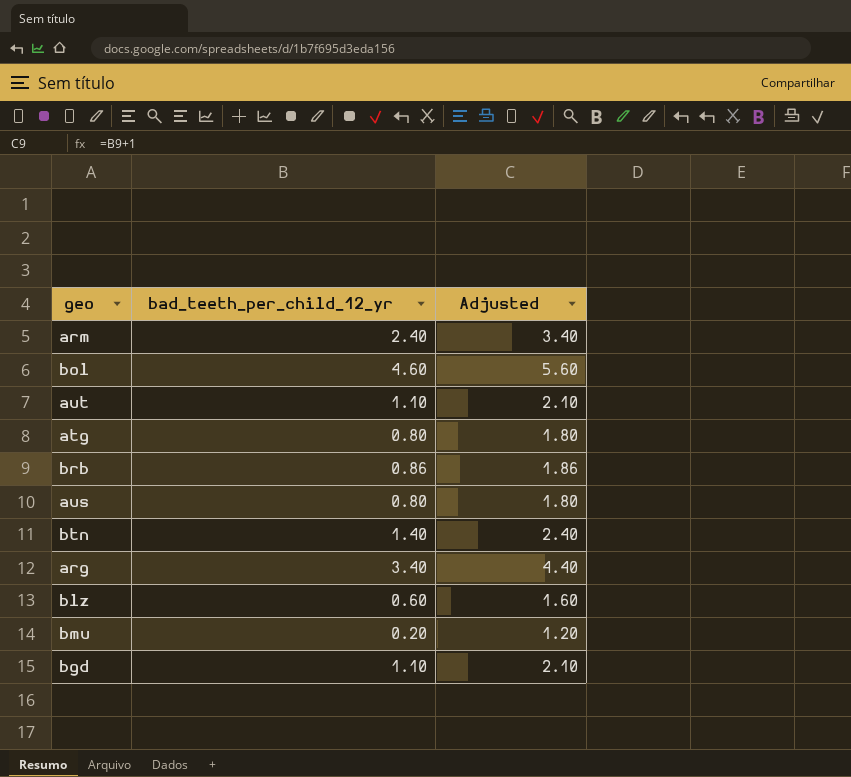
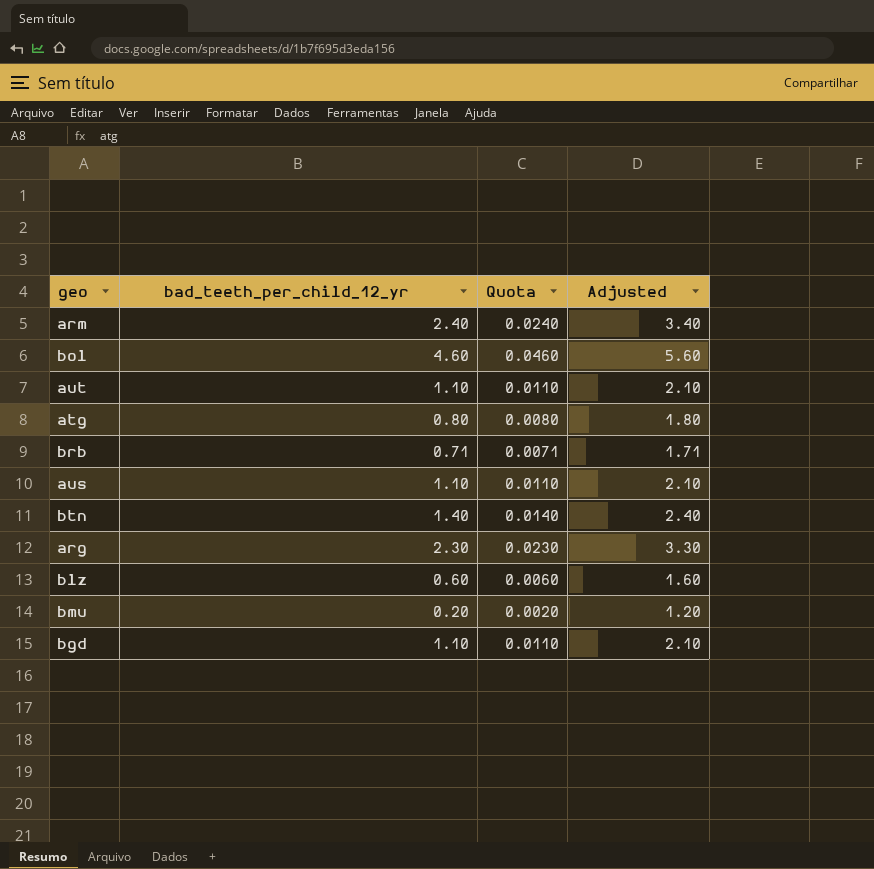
column Quota | formula: none -> [bad_teeth_per_child_12_yr] * 0.01
brb | bad_teeth_per_child_12_yr: 0.86 -> 0.71
brb | Adjusted: 1.86 -> 1.71
aus | bad_teeth_per_child_12_yr: 0.80 -> 1.10
aus | Adjusted: 1.80 -> 2.10
arg | bad_teeth_per_child_12_yr: 3.40 -> 2.30
arg | Adjusted: 4.40 -> 3.30

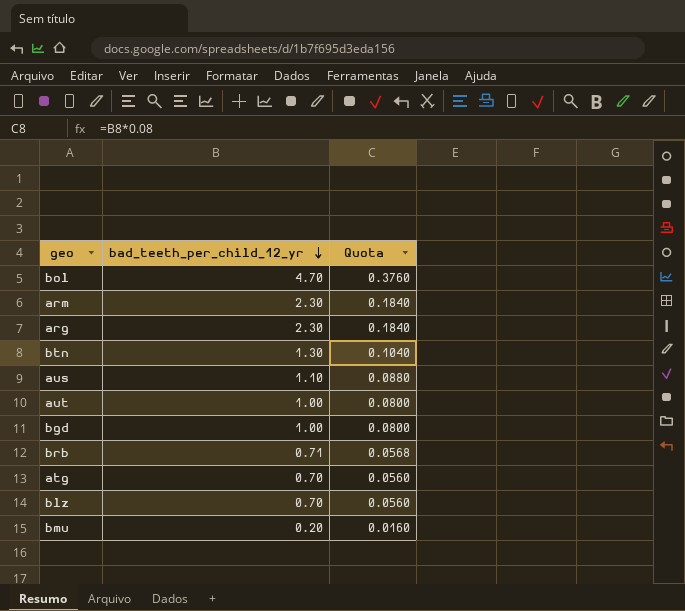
row order: none -> bad_teeth_per_child_12_yr descending
column Adjusted | formula: [bad_teeth_per_child_12_yr] + 1 -> none
column Quota | formula: [bad_teeth_per_child_12_yr] * 0.01 -> [bad_teeth_per_child_12_yr] * 0.08
bol | bad_teeth_per_child_12_yr: 4.60 -> 4.70
arm | bad_teeth_per_child_12_yr: 2.40 -> 2.30
btn | bad_teeth_per_child_12_yr: 1.40 -> 1.30
aut | bad_teeth_per_child_12_yr: 1.10 -> 1.00
bgd | bad_teeth_per_child_12_yr: 1.10 -> 1.00
atg | bad_teeth_per_child_12_yr: 0.80 -> 0.70
blz | bad_teeth_per_child_12_yr: 0.60 -> 0.70

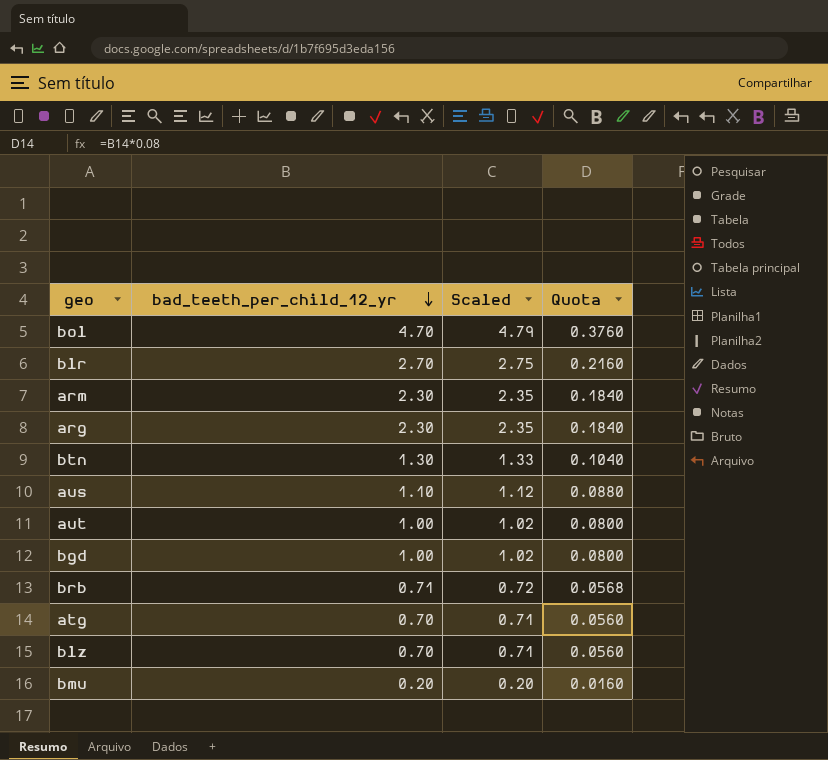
column Scaled | formula: none -> [bad_teeth_per_child_12_yr] * 1.02
row blr: none -> 2.70 | 2.75 | 0.2160

